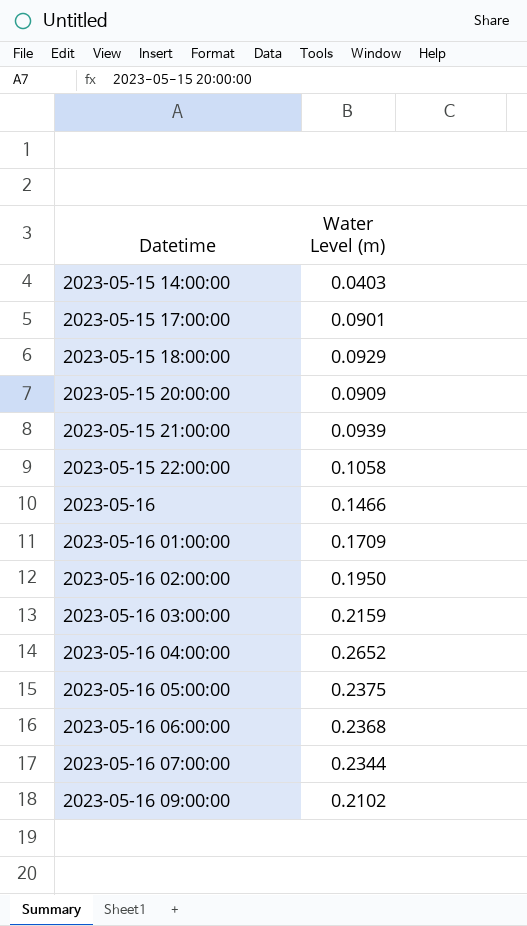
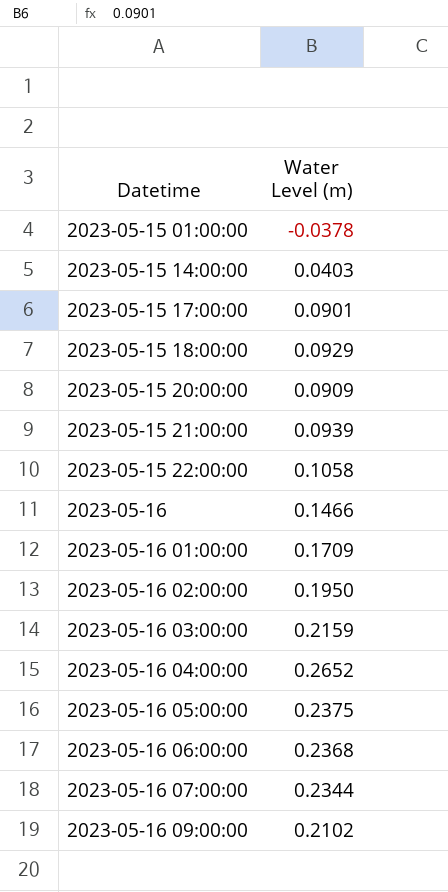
row 2023-05-15 01:00:00: none -> -0.0378

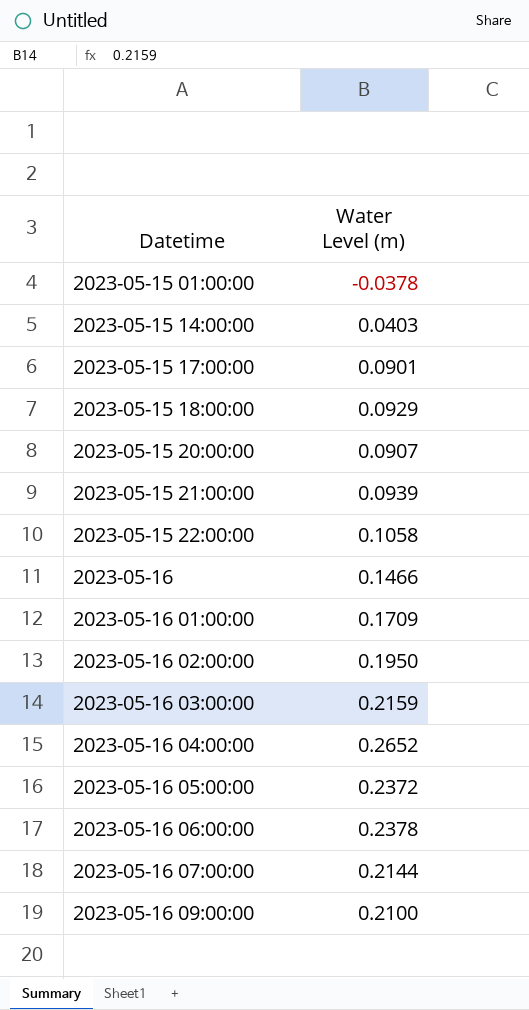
2023-05-15 20:00:00 | Water Level (m): 0.0909 -> 0.0907
2023-05-16 05:00:00 | Water Level (m): 0.2375 -> 0.2372
2023-05-16 06:00:00 | Water Level (m): 0.2368 -> 0.2378
2023-05-16 07:00:00 | Water Level (m): 0.2344 -> 0.2144
2023-05-16 09:00:00 | Water Level (m): 0.2102 -> 0.2100

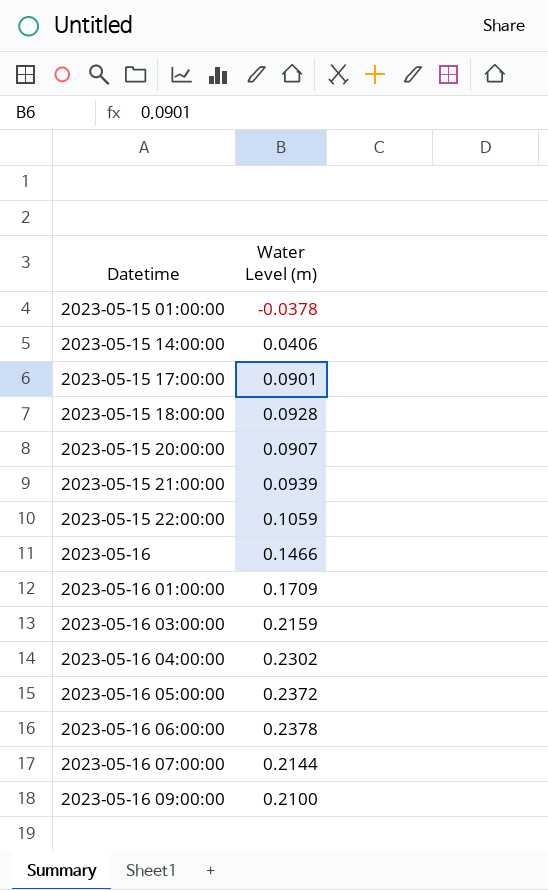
row 2023-05-16 02:00:00: 0.1950 -> none
2023-05-15 14:00:00 | Water Level (m): 0.0403 -> 0.0406
2023-05-15 18:00:00 | Water Level (m): 0.0929 -> 0.0928
2023-05-15 22:00:00 | Water Level (m): 0.1058 -> 0.1059
2023-05-16 04:00:00 | Water Level (m): 0.2652 -> 0.2302

